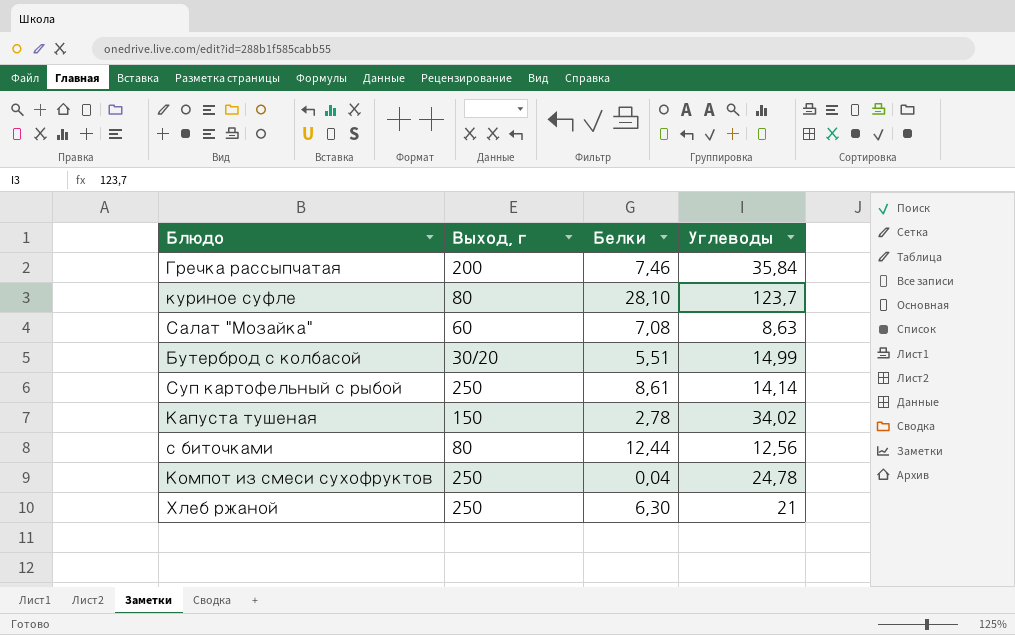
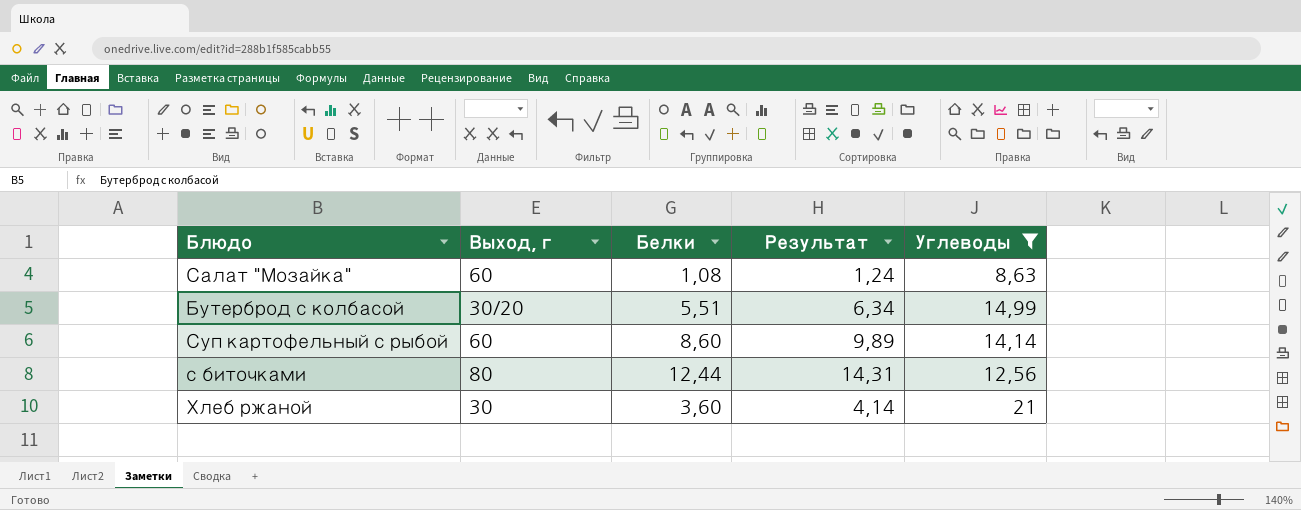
filter: none -> Углеводы <= 21
column Результат | formula: none -> [Белки] * 1,15
Салат "Мозайка" | Белки: 7,08 -> 1,08
Суп картофельный с рыбой | Выход, г: 250 -> 60
Суп картофельный с рыбой | Белки: 8,61 -> 8,60
Хлеб ржаной | Выход, г: 250 -> 30
Хлеб ржаной | Белки: 6,30 -> 3,60

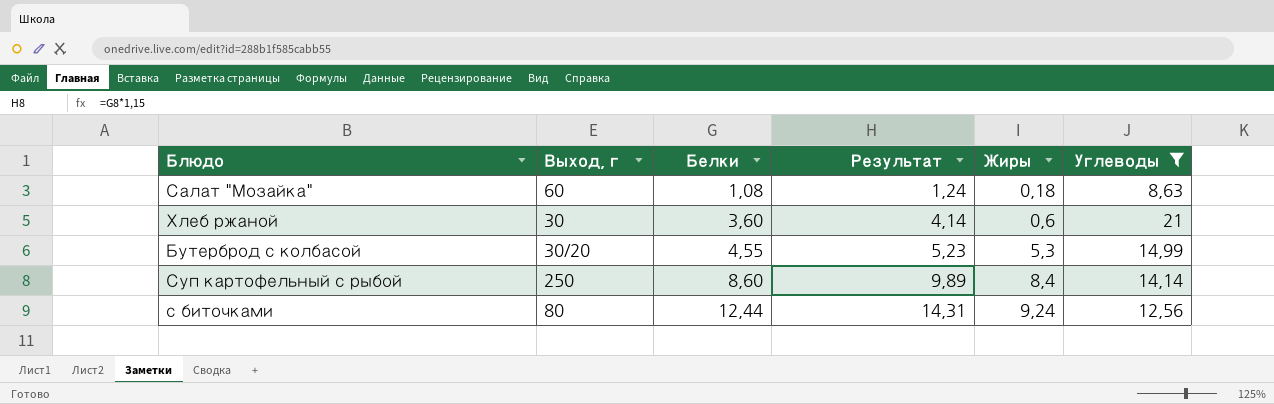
row order: none -> Белки ascending
column Жиры | position: none -> 5
Бутерброд с колбасой | Белки: 5,51 -> 4,55
Бутерброд с колбасой | Результат: 6,34 -> 5,23
Суп картофельный с рыбой | Выход, г: 60 -> 250

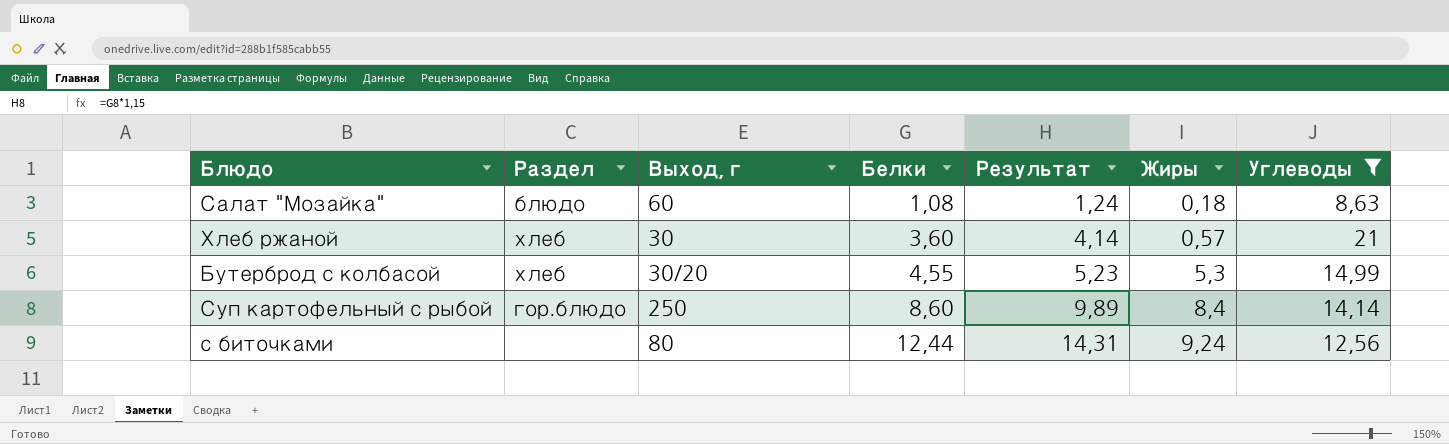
column Раздел | position: none -> 2
Хлеб ржаной | Жиры: 0,6 -> 0,57

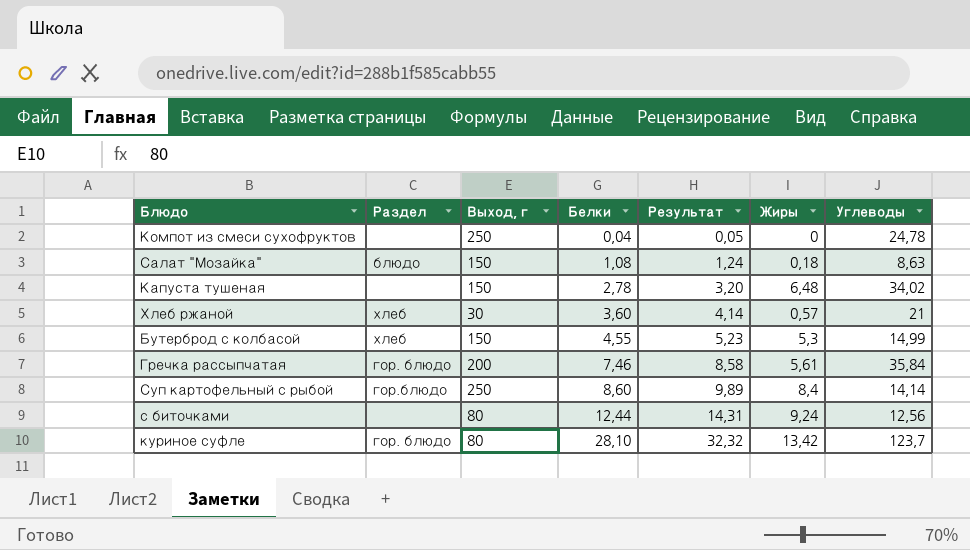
filter: Углеводы <= 21 -> none
Салат "Мозайка" | Выход, г: 60 -> 150
Бутерброд с колбасой | Выход, г: 30/20 -> 150

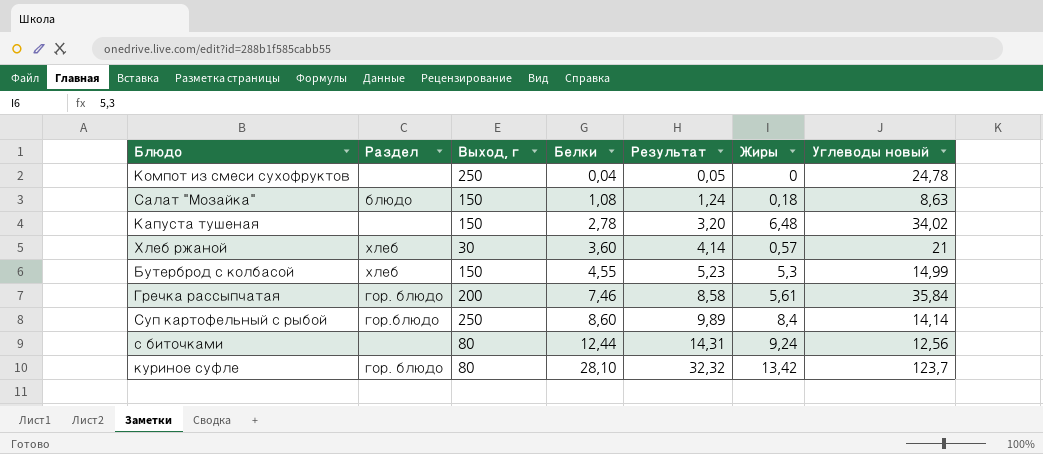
column name: Углеводы -> Углеводы новый

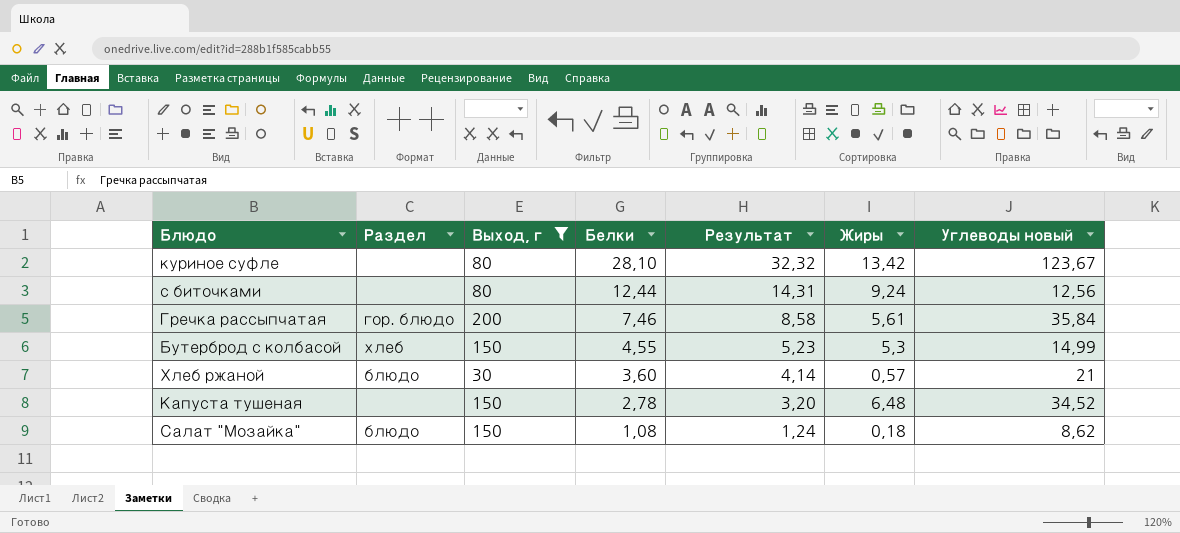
filter: none -> Выход, г != 250
row order: Белки ascending -> Белки descending
куриное суфле | Раздел: гор. блюдо -> none
куриное суфле | Углеводы новый: 123,7 -> 123,67
Хлеб ржаной | Раздел: хлеб -> блюдо
Капуста тушеная | Углеводы новый: 34,02 -> 34,52
Салат "Мозайка" | Углеводы новый: 8,63 -> 8,62

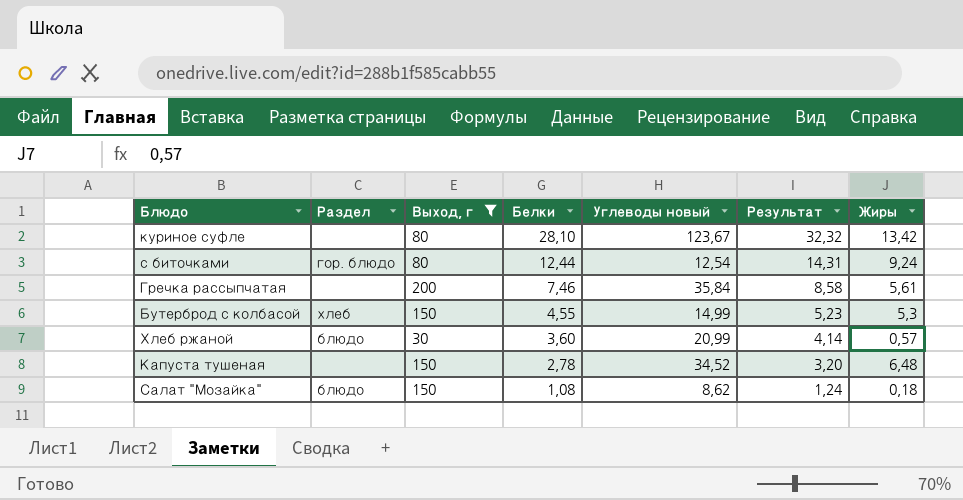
column Углеводы новый | position: 7 -> 5
с биточками | Раздел: none -> гор. блюдо
с биточками | Углеводы новый: 12,56 -> 12,54
Гречка рассыпчатая | Раздел: гор. блюдо -> none
Хлеб ржаной | Углеводы новый: 21 -> 20,99

